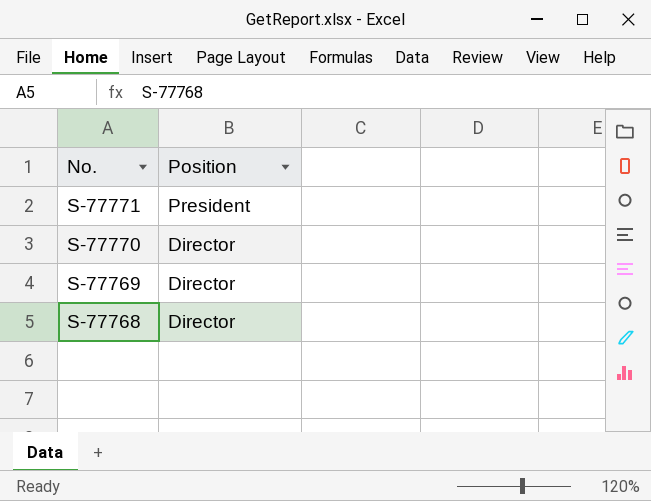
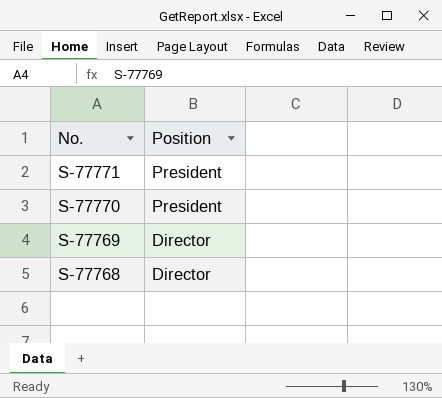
S-77770 | Position: Director -> President

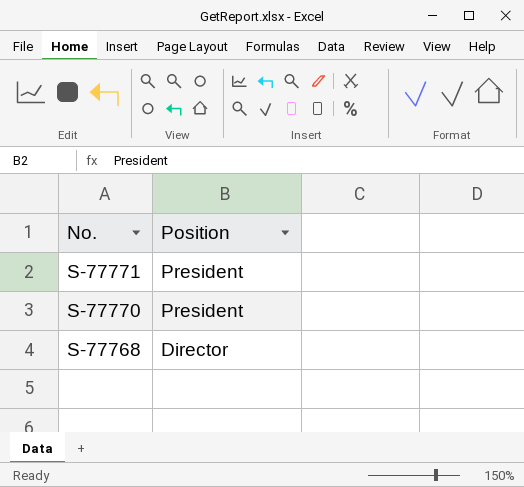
row S-77769: Director -> none

